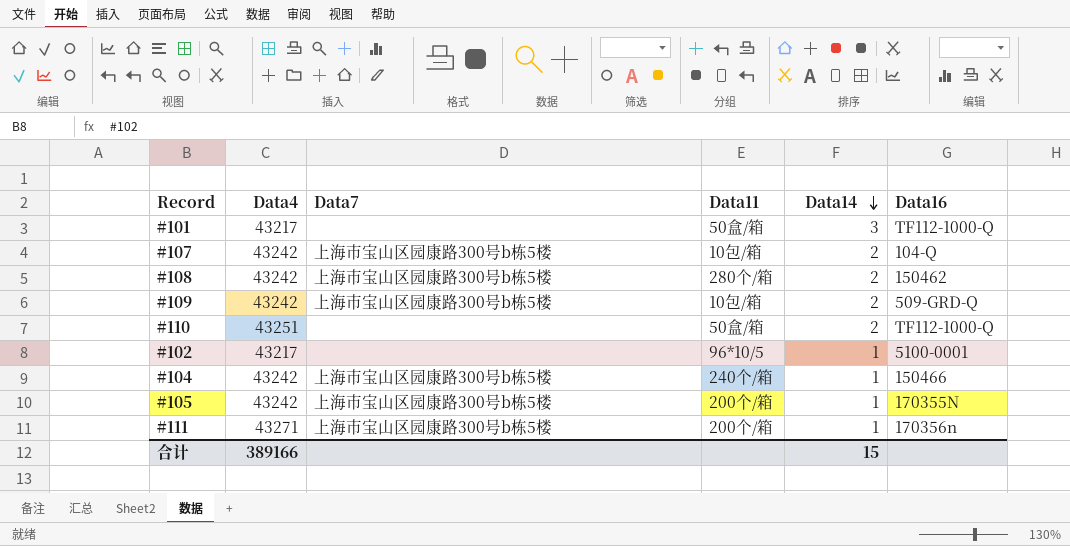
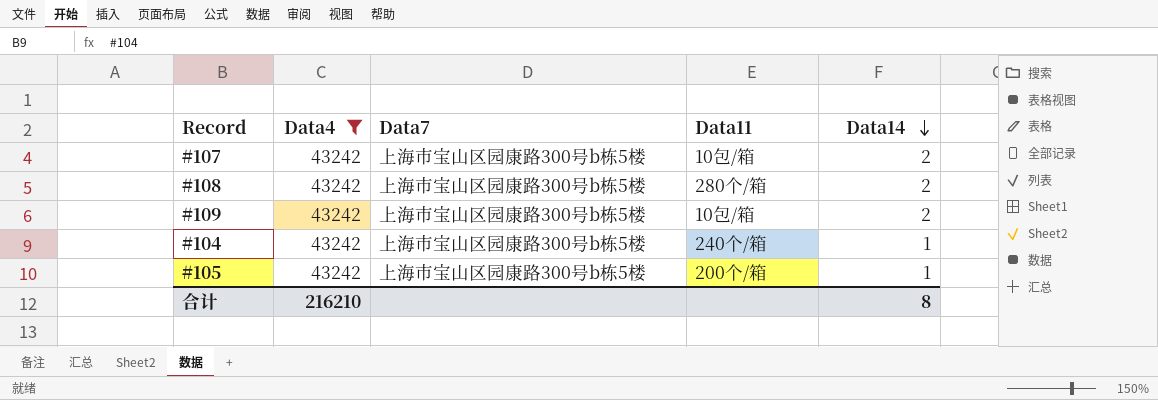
filter: none -> Data4 = 43242
column Data16 | position: 6 -> none
合计 | Data4: 389166 -> 216210
合计 | Data14: 15 -> 8

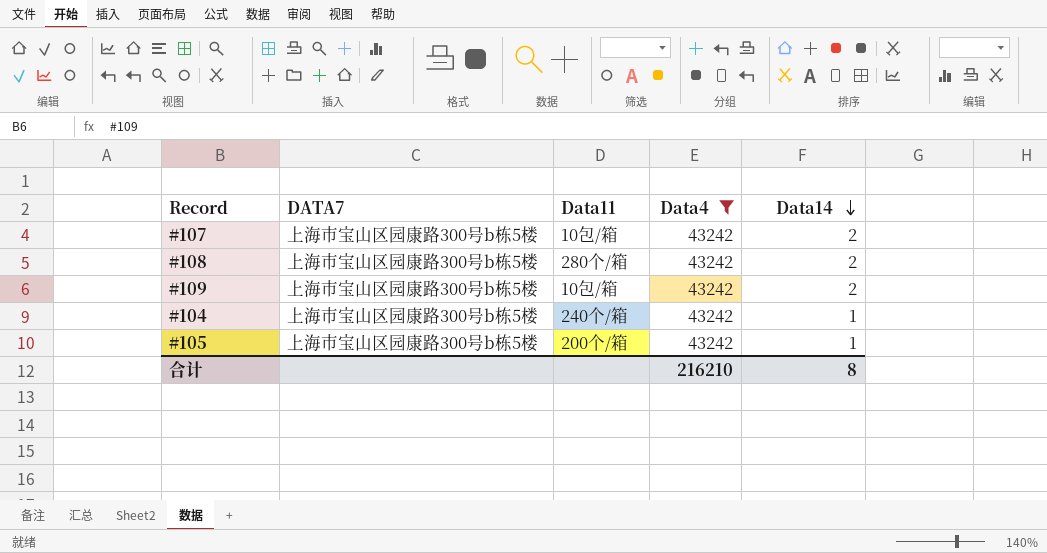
column name: Data7 -> DATA7
column Data4 | position: 2 -> 4

